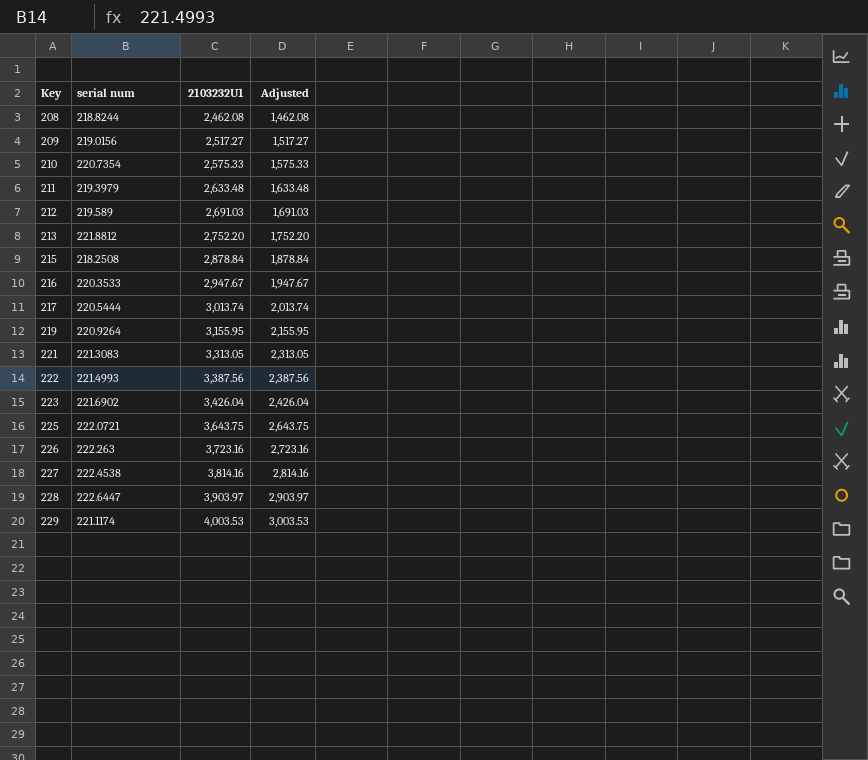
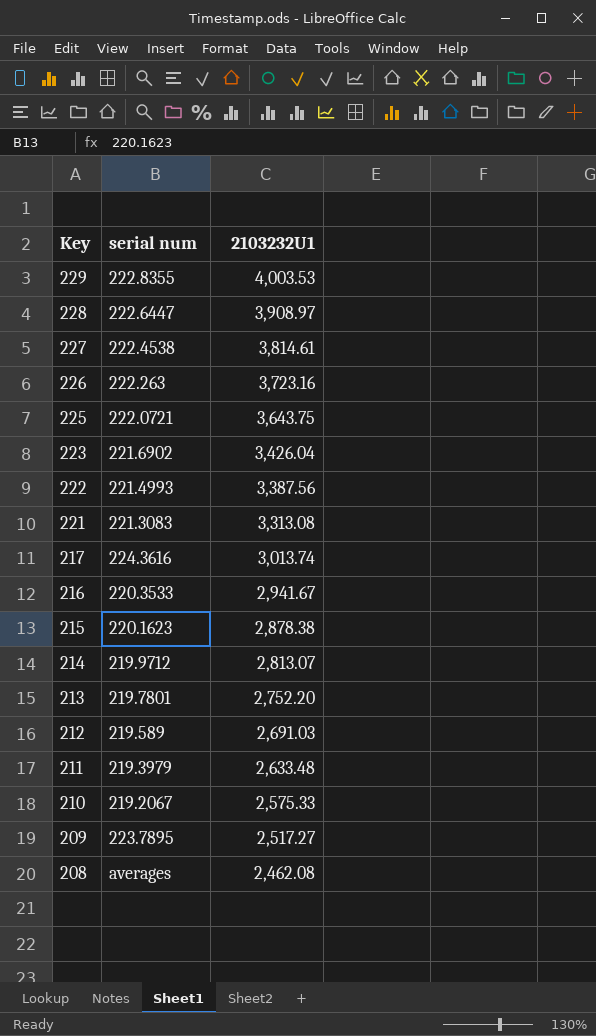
row order: Key ascending -> Key descending
column Adjusted | formula: [2103232U1] - 1000 -> none
row 219: 220.9264 | 3,155.95 | 2,155.95 -> none
229 | serial num: 221.1174 -> 222.8355
228 | 2103232U1: 3,903.97 -> 3,908.97
227 | 2103232U1: 3,814.16 -> 3,814.61
221 | 2103232U1: 3,313.05 -> 3,313.08
217 | serial num: 220.5444 -> 224.3616
216 | 2103232U1: 2,947.67 -> 2,941.67
215 | serial num: 218.2508 -> 220.1623
215 | 2103232U1: 2,878.84 -> 2,878.38
row 214: none -> 219.9712 | 2,813.07
213 | serial num: 221.8812 -> 219.7801
210 | serial num: 220.7354 -> 219.2067
209 | serial num: 219.0156 -> 223.7895
208 | serial num: 218.8244 -> averages

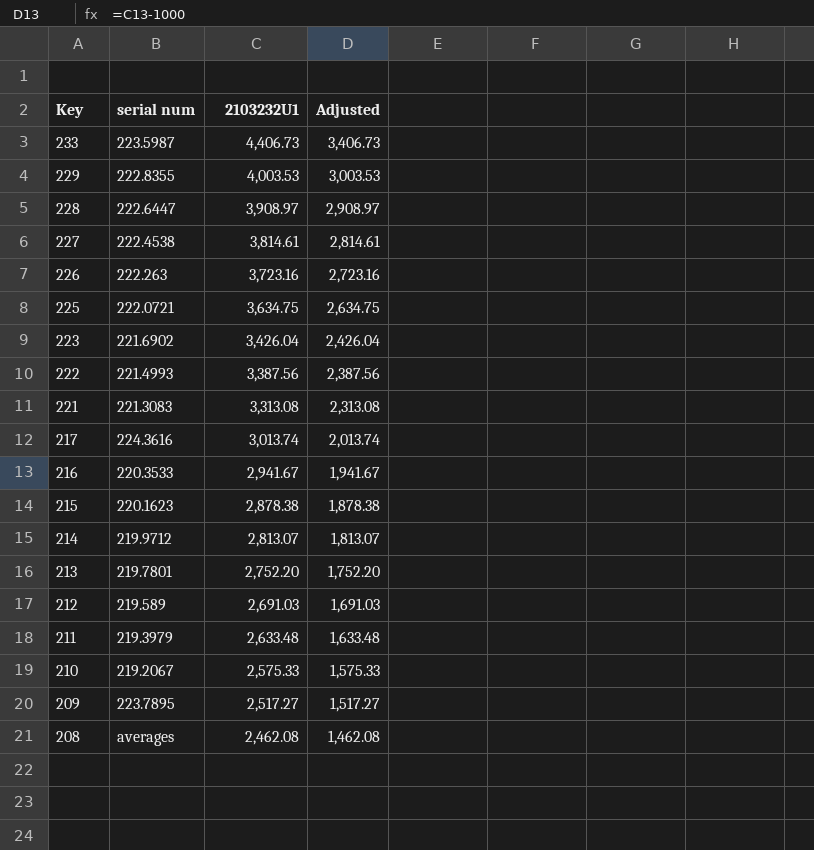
column Adjusted | formula: none -> [2103232U1] - 1000
row 233: none -> 223.5987 | 4,406.73 | 3,406.73
225 | 2103232U1: 3,643.75 -> 3,634.75

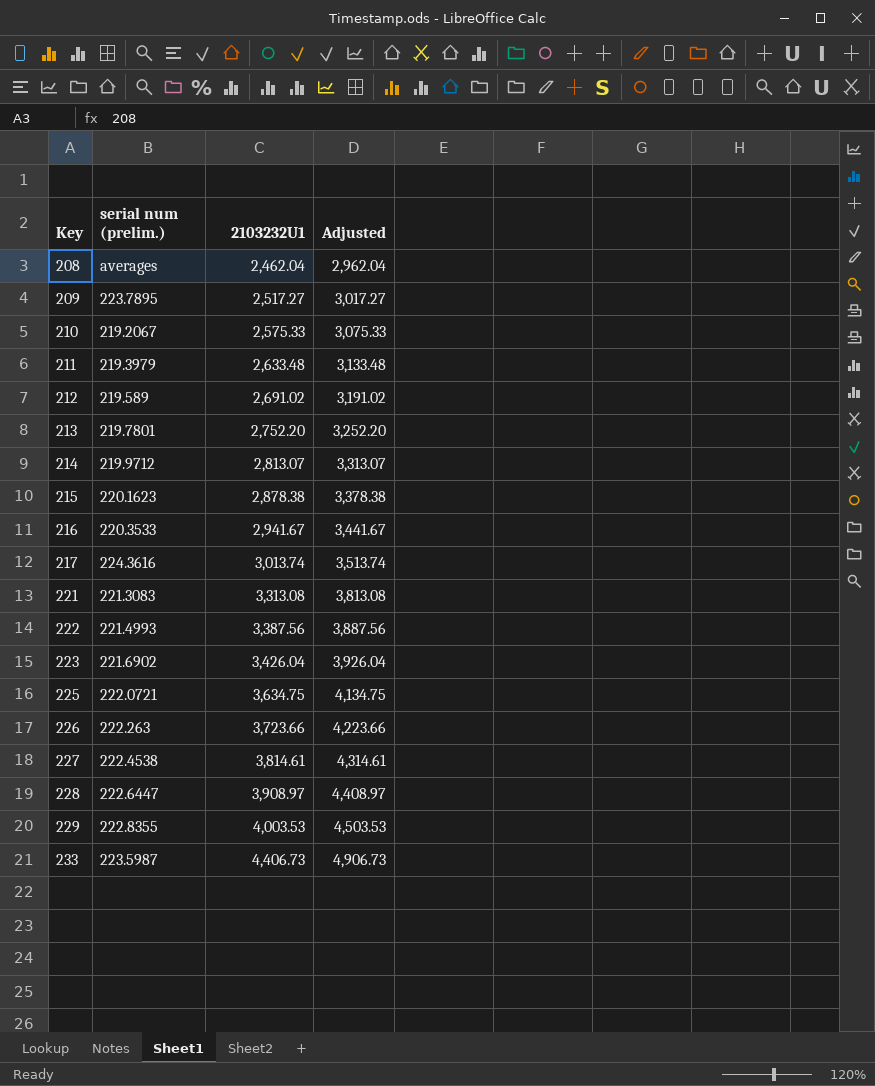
row order: Key descending -> Key ascending
column name: serial num -> serial num (prelim.)
column Adjusted | formula: [2103232U1] - 1000 -> [2103232U1] + 500
208 | 2103232U1: 2,462.08 -> 2,462.04
212 | 2103232U1: 2,691.03 -> 2,691.02
226 | 2103232U1: 3,723.16 -> 3,723.66

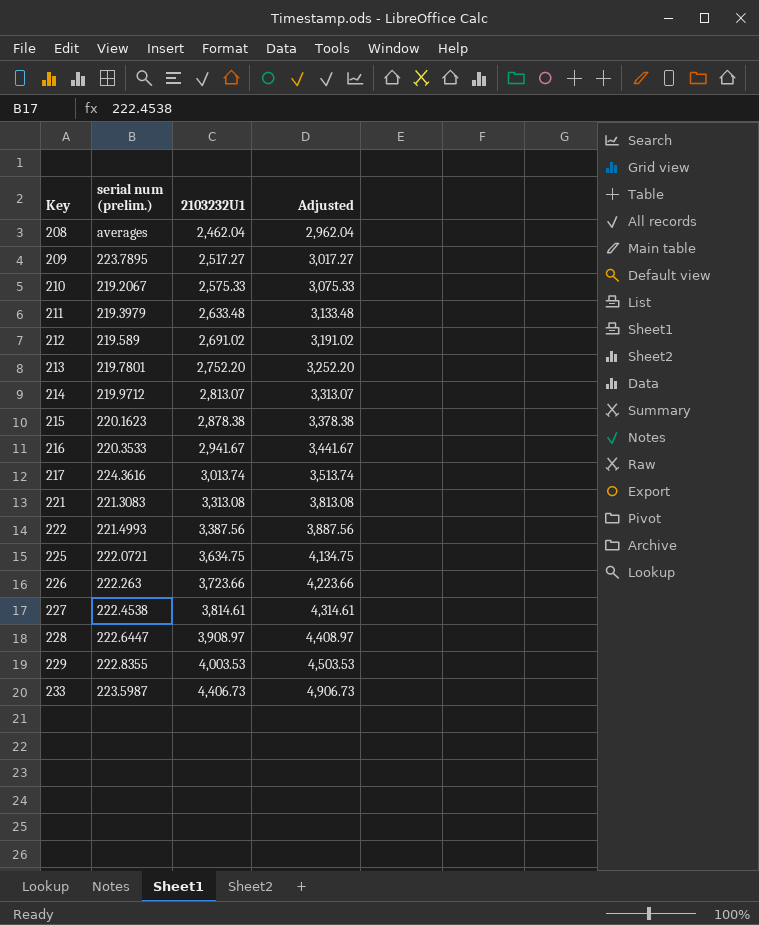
row 223: 221.6902 | 3,426.04 | 3,926.04 -> none

